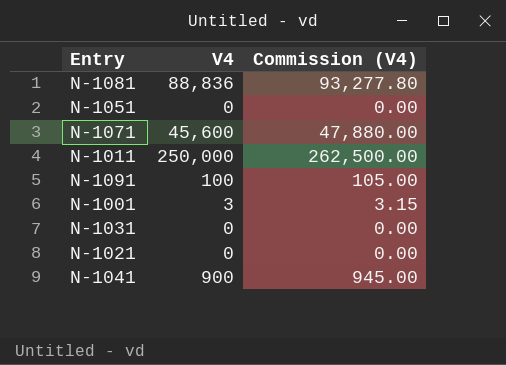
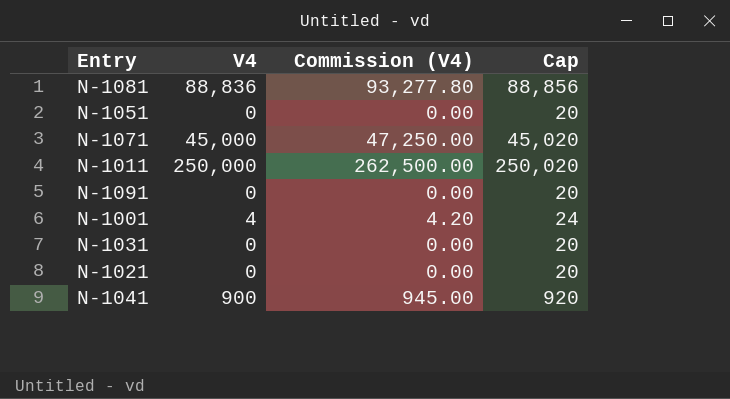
column Cap | formula: none -> [V4] + 20
N-1071 | V4: 45,600 -> 45,000
N-1071 | Commission (V4): 47,880.00 -> 47,250.00
N-1091 | V4: 100 -> 0
N-1091 | Commission (V4): 105.00 -> 0.00
N-1001 | V4: 3 -> 4
N-1001 | Commission (V4): 3.15 -> 4.20

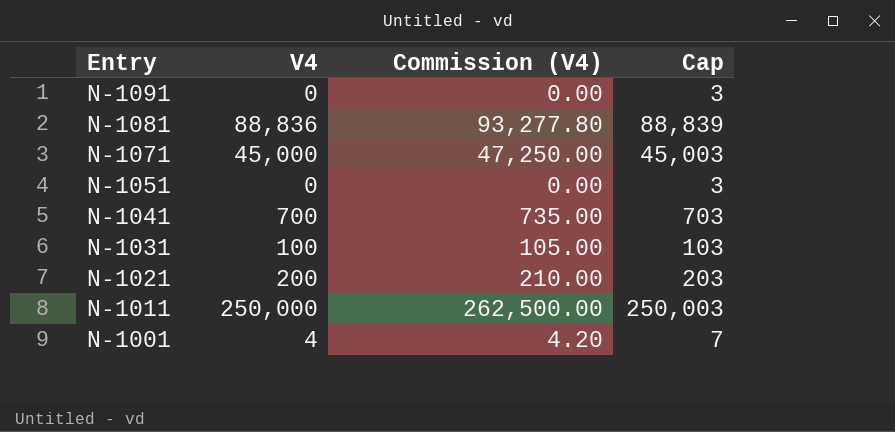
row order: none -> Entry descending
column Cap | formula: [V4] + 20 -> [V4] + 3
N-1041 | V4: 900 -> 700
N-1041 | Commission (V4): 945.00 -> 735.00
N-1031 | V4: 0 -> 100
N-1031 | Commission (V4): 0.00 -> 105.00
N-1021 | V4: 0 -> 200
N-1021 | Commission (V4): 0.00 -> 210.00

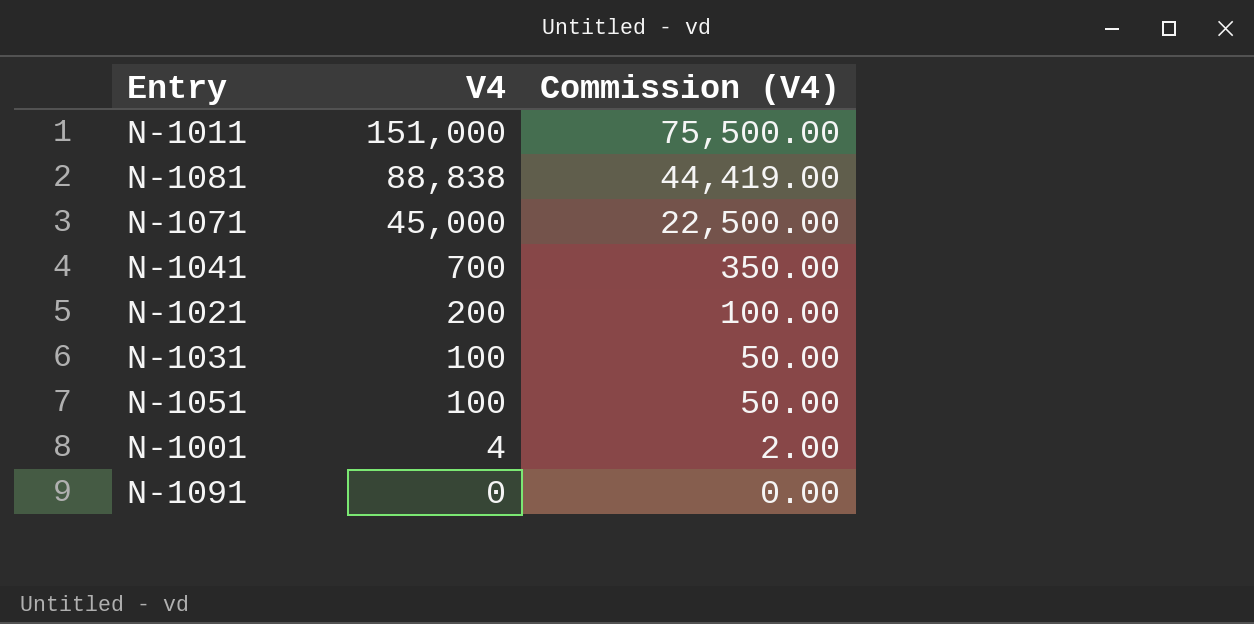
row order: Entry descending -> V4 descending
column Cap | formula: [V4] + 3 -> none
column Commission (V4) | formula: [V4] * 1.05 -> [V4] * 0.5
N-1011 | V4: 250,000 -> 151,000
N-1081 | V4: 88,836 -> 88,838
N-1051 | V4: 0 -> 100

